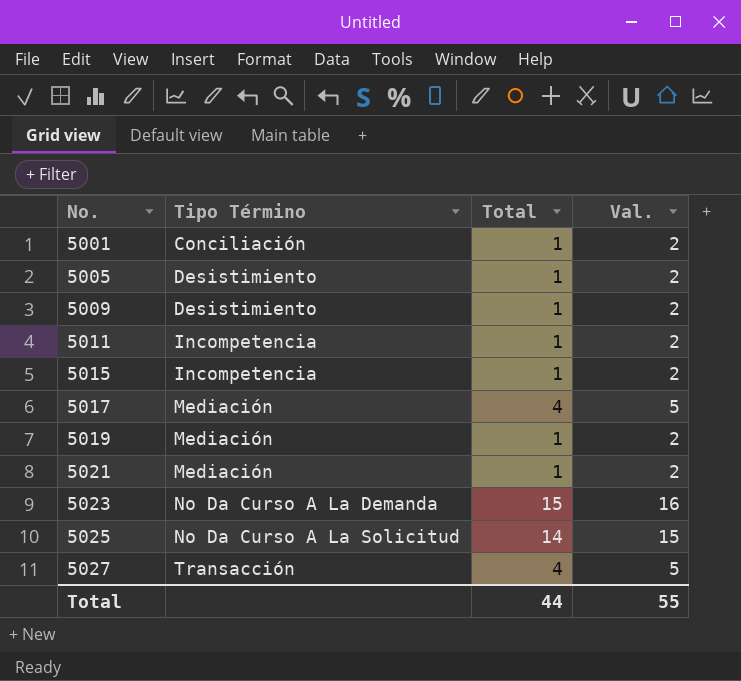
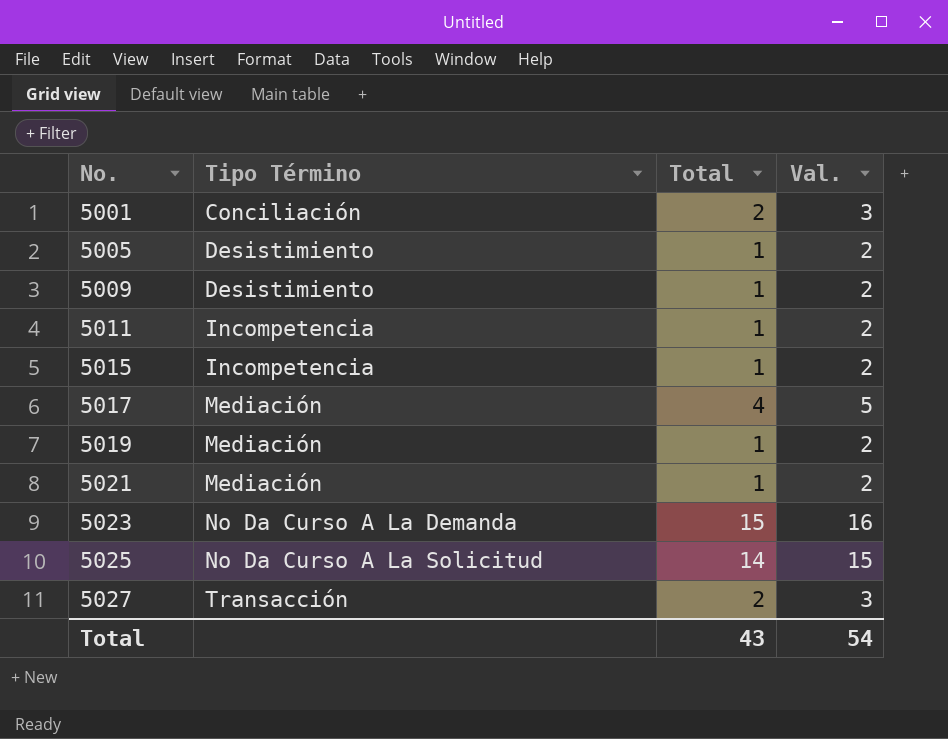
5001 | Total: 1 -> 2
5001 | Val.: 2 -> 3
5027 | Total: 4 -> 2
5027 | Val.: 5 -> 3
Total | Total: 44 -> 43
Total | Val.: 55 -> 54

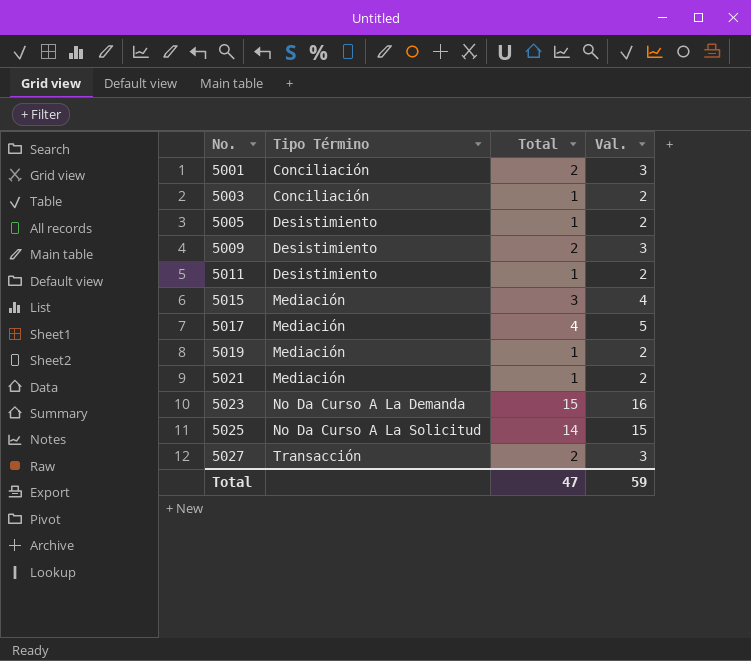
row 5003: none -> Conciliación | 1 | 2
5009 | Total: 1 -> 2
5009 | Val.: 2 -> 3
5011 | Tipo Término: Incompetencia -> Desistimiento
5015 | Tipo Término: Incompetencia -> Mediación
5015 | Total: 1 -> 3
5015 | Val.: 2 -> 4
Total | Total: 43 -> 47
Total | Val.: 54 -> 59

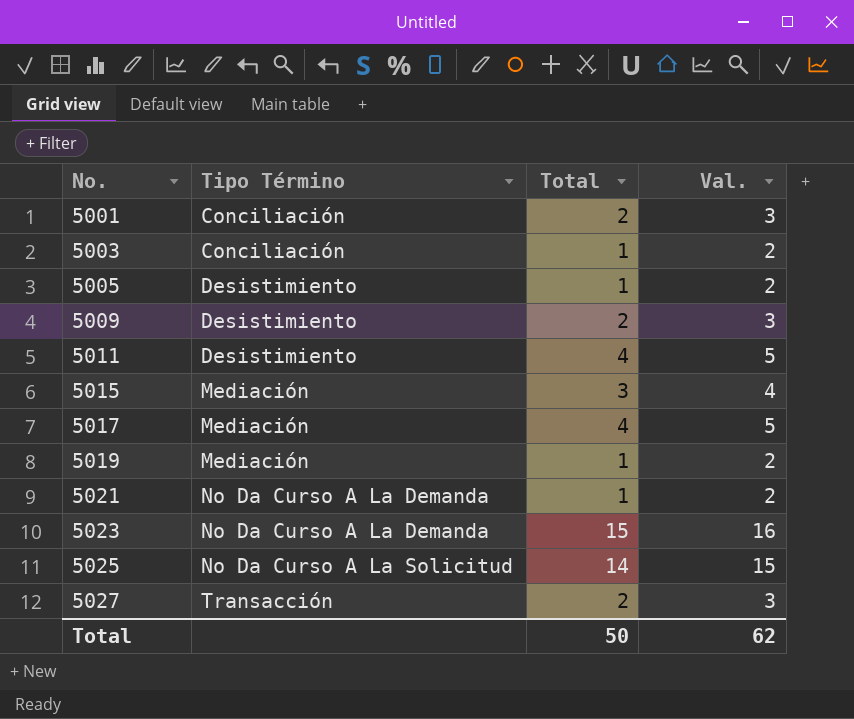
5011 | Total: 1 -> 4
5011 | Val.: 2 -> 5
5021 | Tipo Término: Mediación -> No Da Curso A La Demanda
Total | Total: 47 -> 50
Total | Val.: 59 -> 62

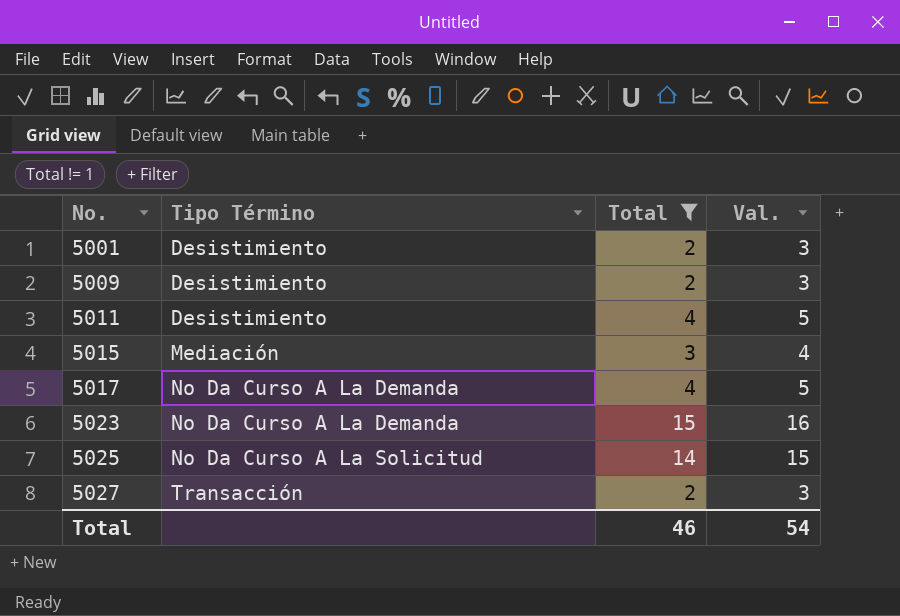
filter: none -> Total != 1
5001 | Tipo Término: Conciliación -> Desistimiento
5017 | Tipo Término: Mediación -> No Da Curso A La Demanda
Total | Total: 50 -> 46
Total | Val.: 62 -> 54

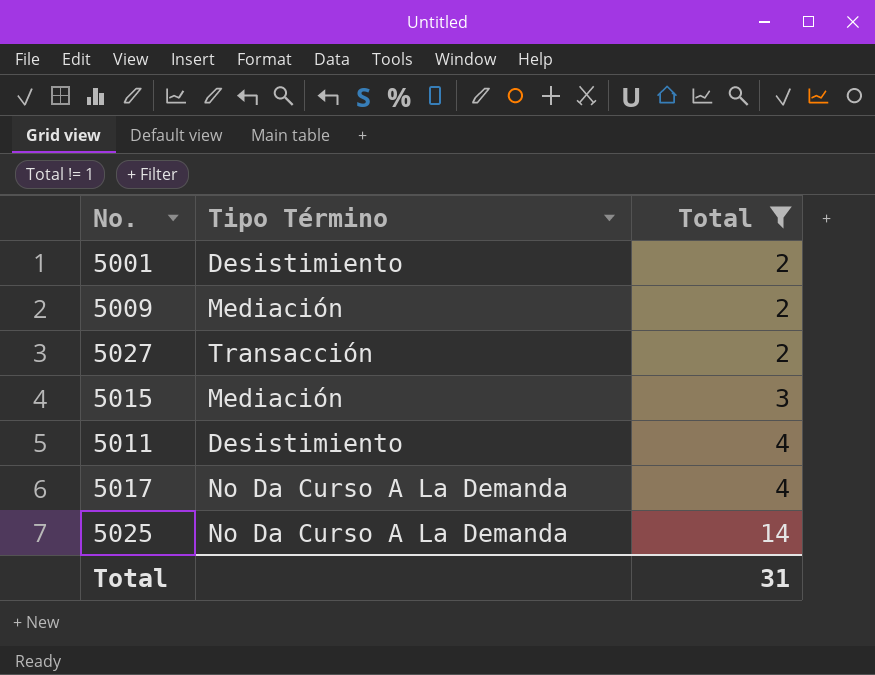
row order: No. ascending -> Total ascending
column Val. | formula: [Total] + 1 -> none
row 5023: No Da Curso A La Demanda | 15 | 16 -> none
5009 | Tipo Término: Desistimiento -> Mediación
5025 | Tipo Término: No Da Curso A La Solicitud -> No Da Curso A La Demanda
Total | Total: 46 -> 31

